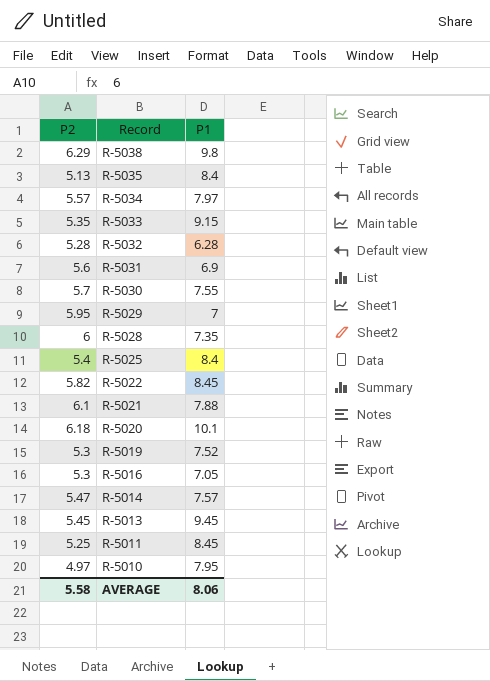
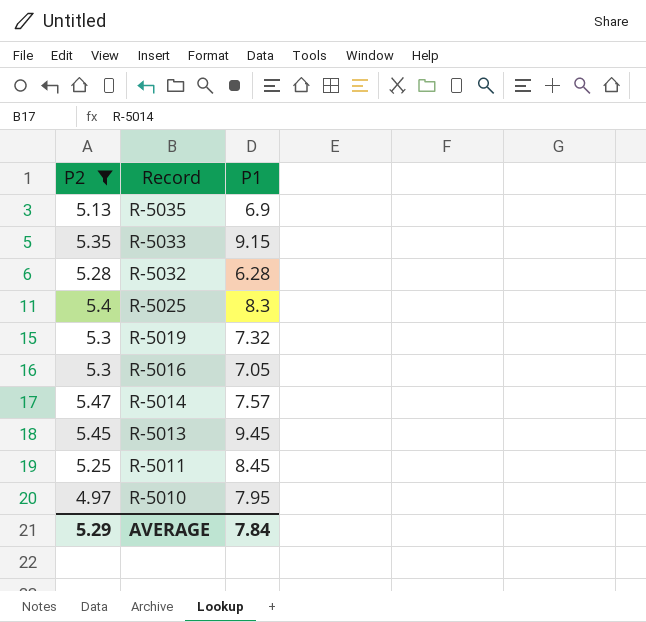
filter: none -> P2 <= 5.47
R-5035 | P1: 8.4 -> 6.9
R-5025 | P1: 8.4 -> 8.3
R-5019 | P1: 7.52 -> 7.32
AVERAGE | P2: 5.58 -> 5.29
AVERAGE | P1: 8.06 -> 7.84

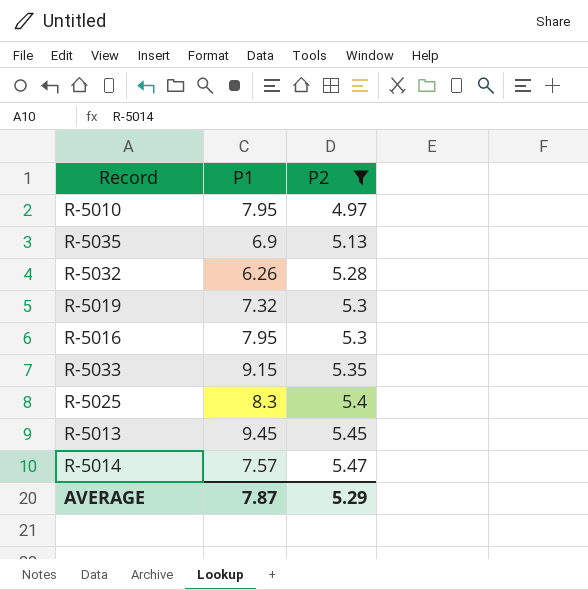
row order: Record descending -> P2 ascending
column P2 | position: 1 -> 3
row R-5011: 5.25 | 8.45 -> none
R-5032 | P1: 6.28 -> 6.26
R-5016 | P1: 7.05 -> 7.95
AVERAGE | P1: 7.84 -> 7.87

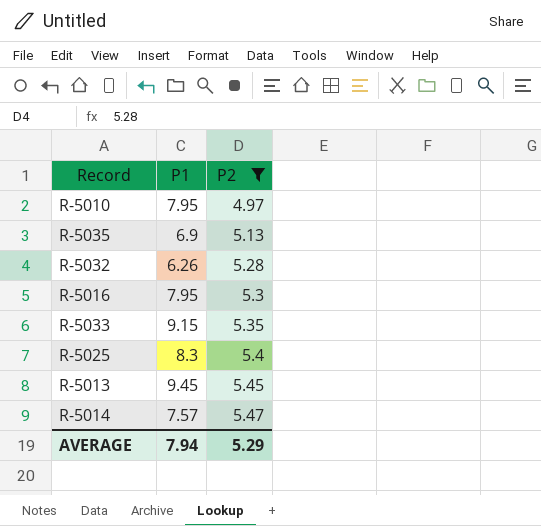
row R-5019: 7.32 | 5.3 -> none
AVERAGE | P1: 7.87 -> 7.94

